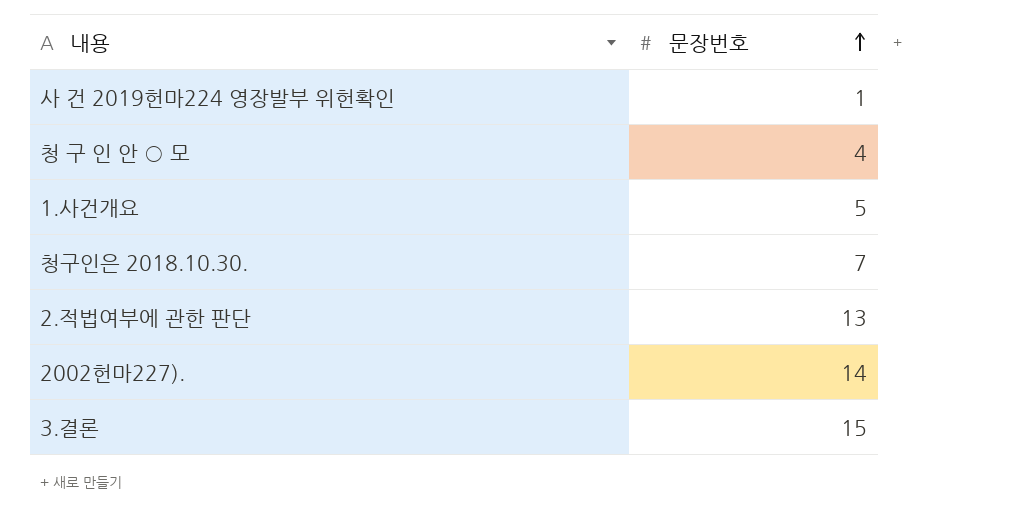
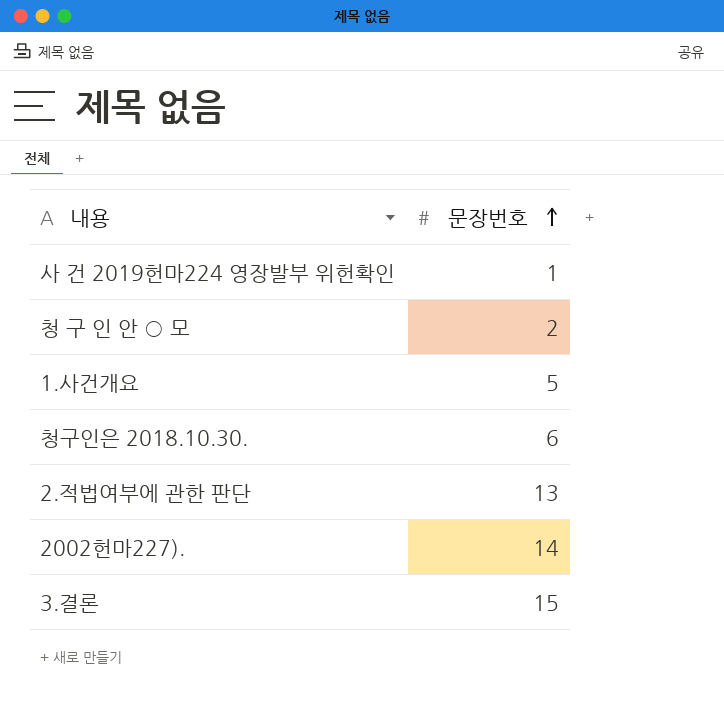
청 구 인 안 ○ 모 | 문장번호: 4 -> 2
청구인은 2018.10.30. | 문장번호: 7 -> 6

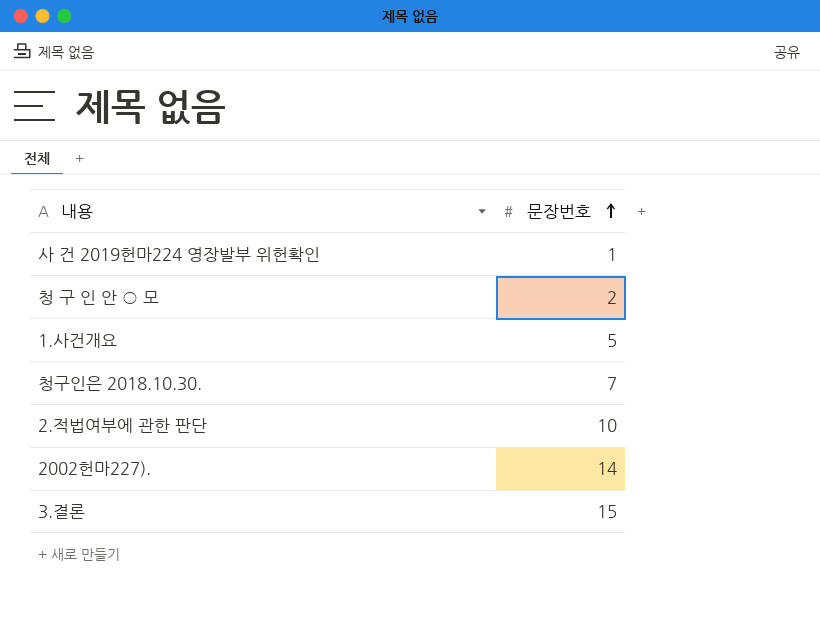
청구인은 2018.10.30. | 문장번호: 6 -> 7
2.적법여부에 관한 판단 | 문장번호: 13 -> 10

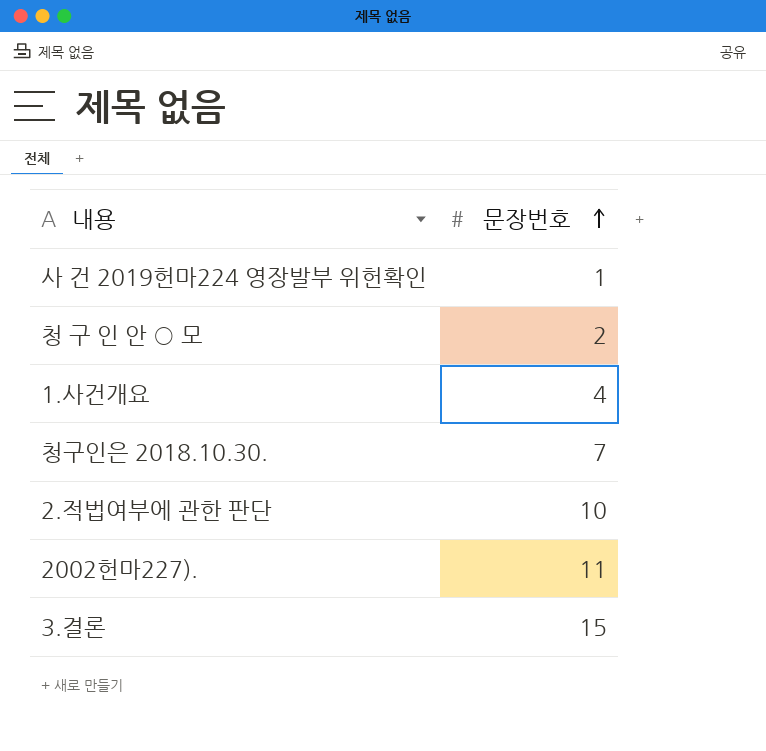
1.사건개요 | 문장번호: 5 -> 4
2002헌마227). | 문장번호: 14 -> 11

